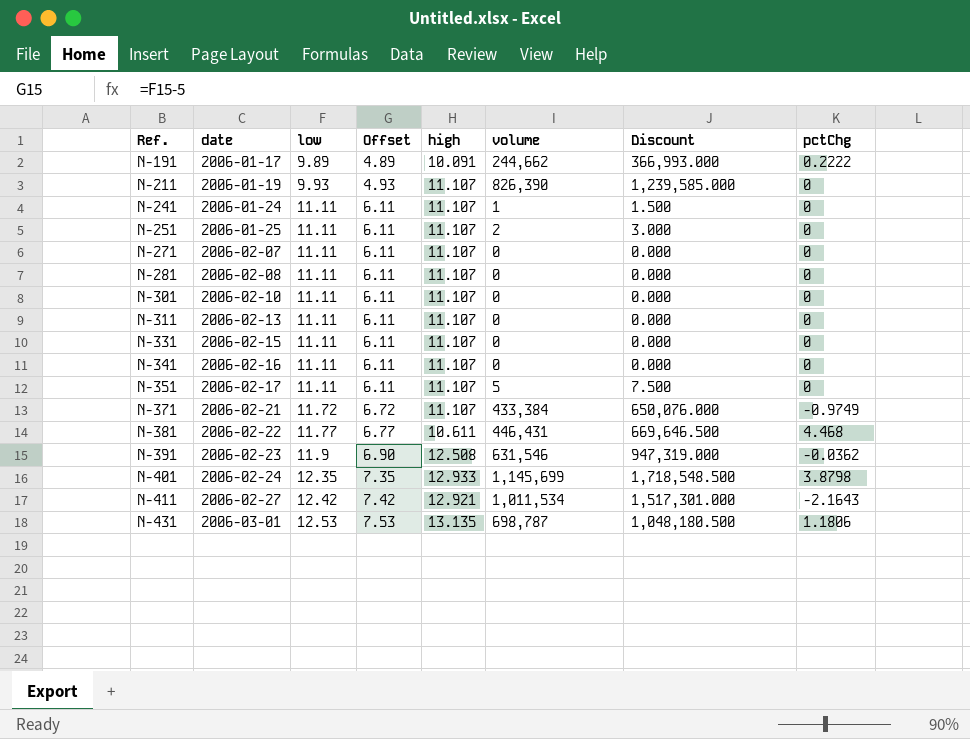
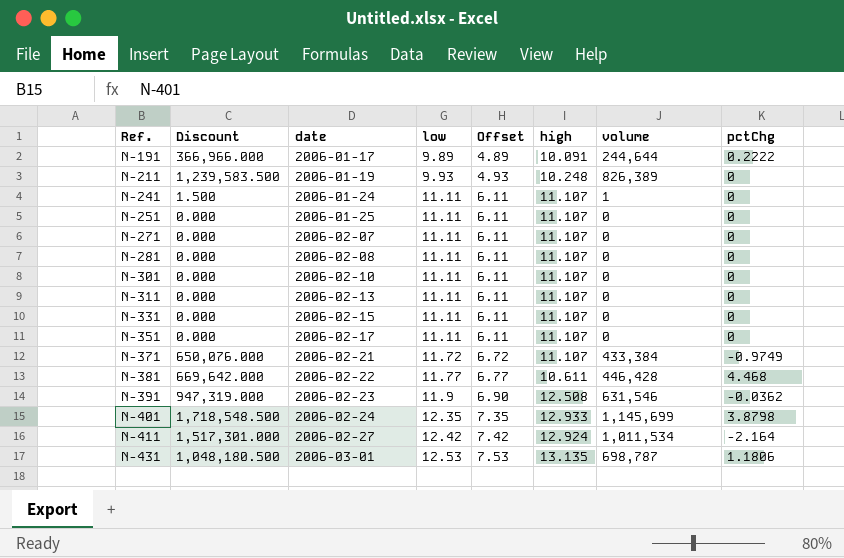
column Discount | position: 7 -> 2
row N-341: 2006-02-16 | 11.11 | 6.11 | 11.107 | 0 | 0.000 | 0 -> none
N-191 | Discount: 366,993.000 -> 366,966.000
N-191 | volume: 244,662 -> 244,644
N-211 | Discount: 1,239,585.000 -> 1,239,583.500
N-211 | high: 11.107 -> 10.248
N-211 | volume: 826,390 -> 826,389
N-251 | Discount: 3.000 -> 0.000
N-251 | volume: 2 -> 0
N-351 | Discount: 7.500 -> 0.000
N-351 | volume: 5 -> 0
N-381 | Discount: 669,646.500 -> 669,642.000
N-381 | volume: 446,431 -> 446,428
N-411 | high: 12.921 -> 12.924
N-411 | pctChg: -2.1643 -> -2.164

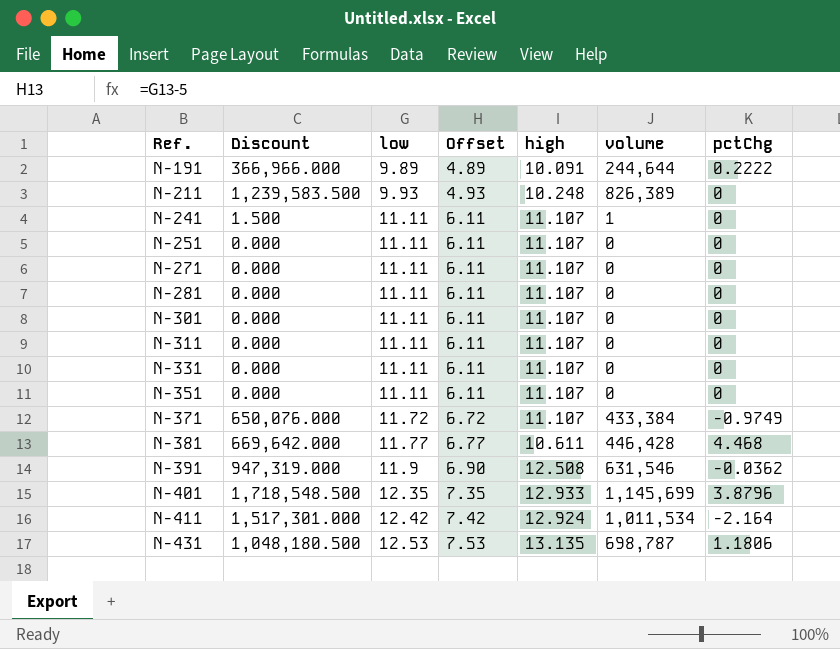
column date | position: 3 -> none
N-401 | pctChg: 3.8798 -> 3.8796

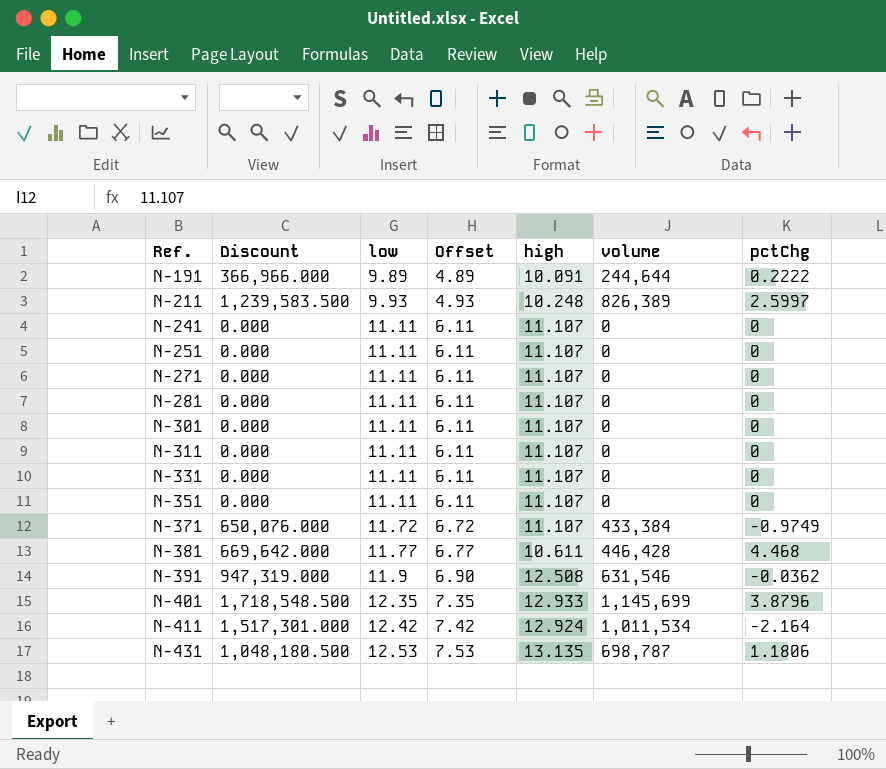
N-211 | pctChg: 0 -> 2.5997
N-241 | Discount: 1.500 -> 0.000
N-241 | volume: 1 -> 0

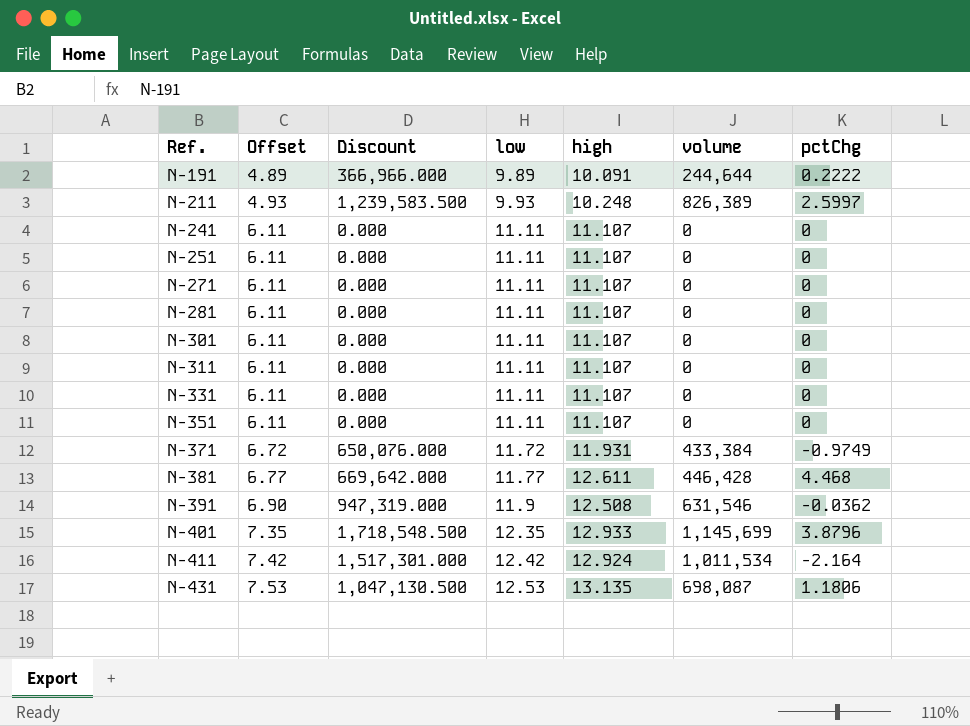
column Offset | position: 4 -> 2
N-371 | high: 11.107 -> 11.931
N-381 | high: 10.611 -> 12.611
N-431 | Discount: 1,048,180.500 -> 1,047,130.500
N-431 | volume: 698,787 -> 698,087

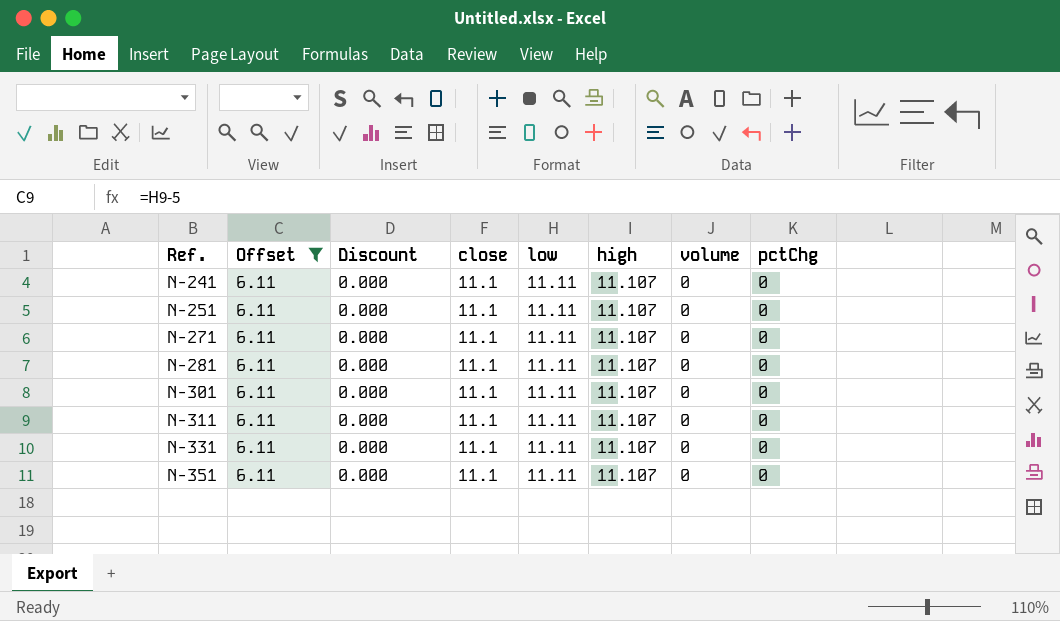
filter: none -> Offset = 6.11
column close | position: none -> 4

